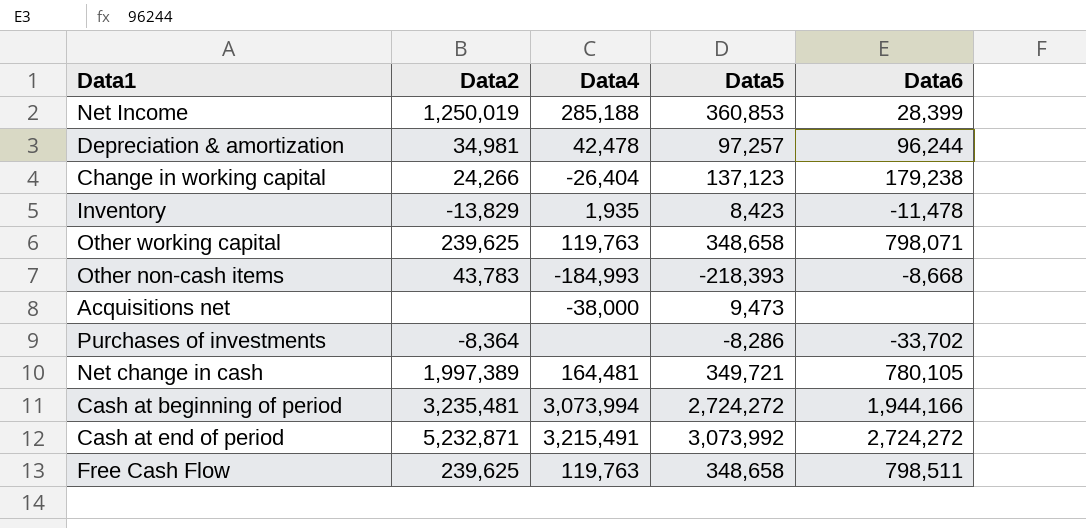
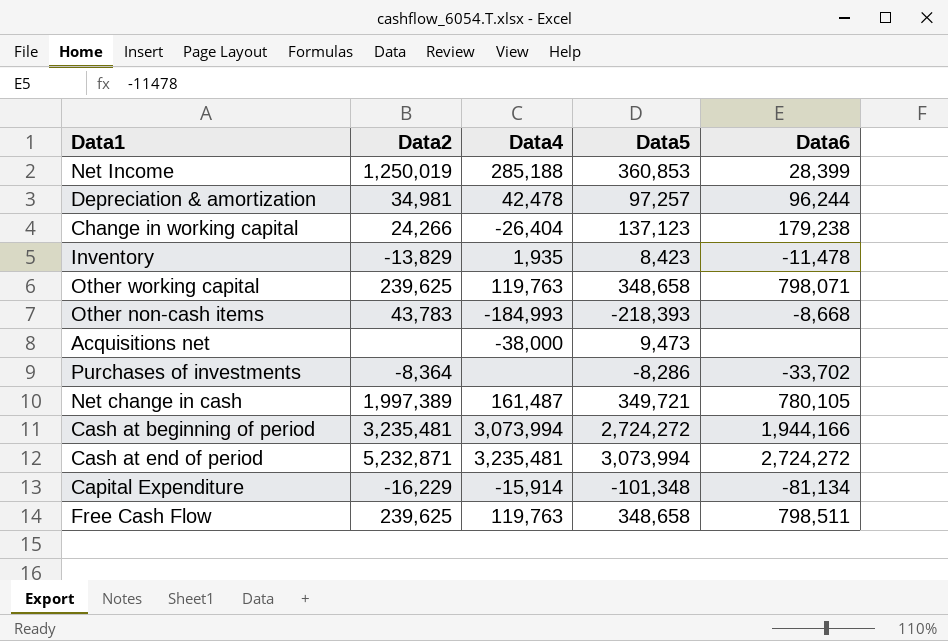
Net change in cash | Data4: 164,481 -> 161,487
Cash at end of period | Data4: 3,215,491 -> 3,235,481
Cash at end of period | Data5: 3,073,992 -> 3,073,994
row Capital Expenditure: none -> -16,229 | -15,914 | -101,348 | -81,134

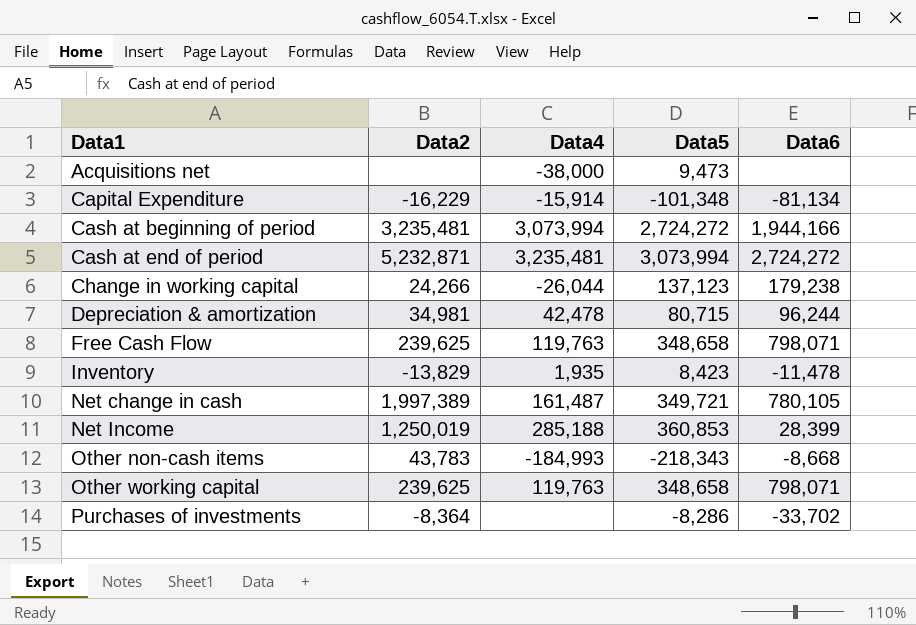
row order: none -> Data1 ascending
Change in working capital | Data4: -26,404 -> -26,044
Depreciation & amortization | Data5: 97,257 -> 80,715
Free Cash Flow | Data6: 798,511 -> 798,071
Other non-cash items | Data5: -218,393 -> -218,343

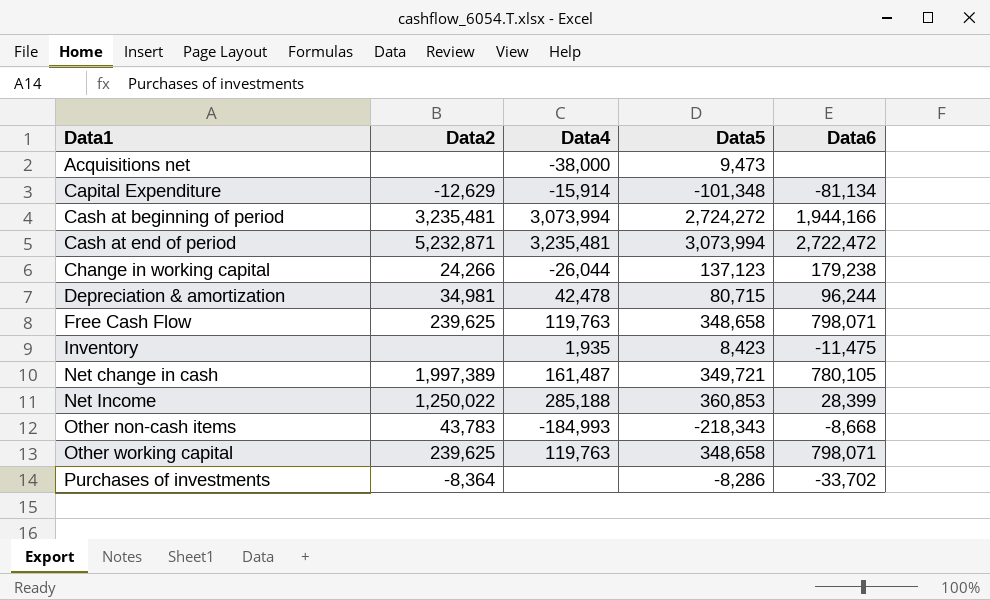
Capital Expenditure | Data2: -16,229 -> -12,629
Cash at end of period | Data6: 2,724,272 -> 2,722,472
Inventory | Data2: -13,829 -> none
Inventory | Data6: -11,478 -> -11,475
Net Income | Data2: 1,250,019 -> 1,250,022

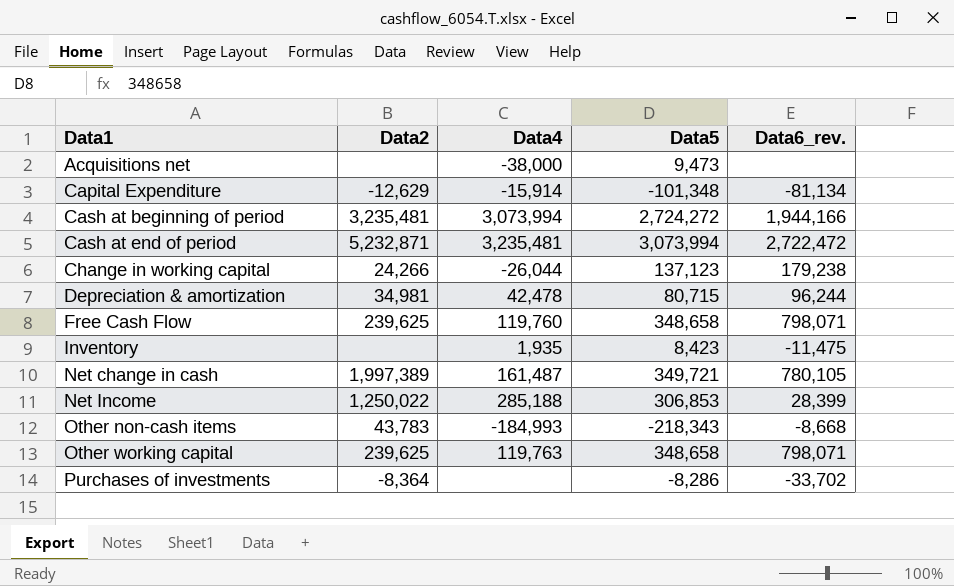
column name: Data6 -> Data6_rev.
Free Cash Flow | Data4: 119,763 -> 119,760
Net Income | Data5: 360,853 -> 306,853

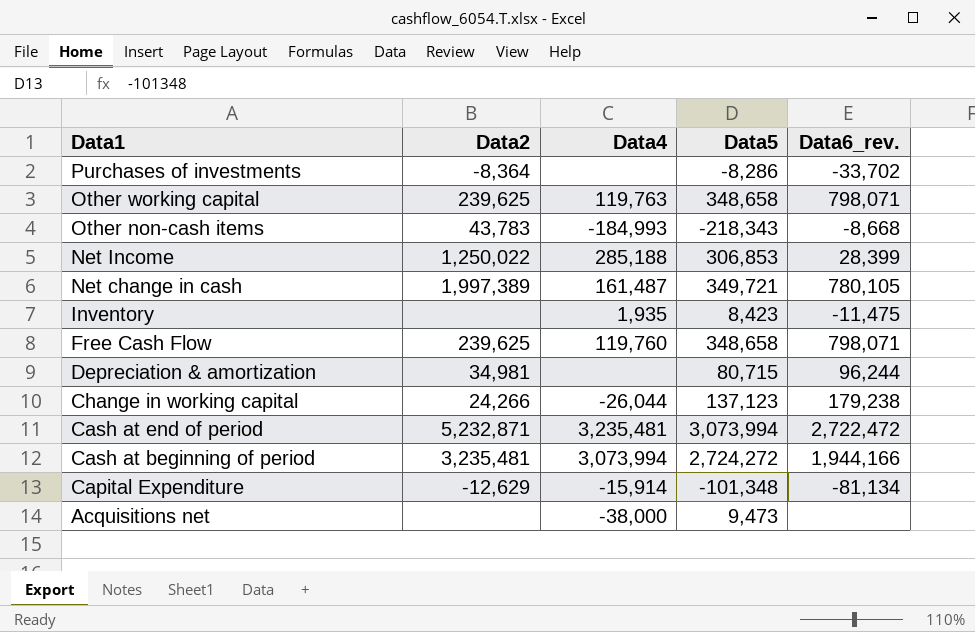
row order: Data1 ascending -> Data1 descending
Depreciation & amortization | Data4: 42,478 -> none

